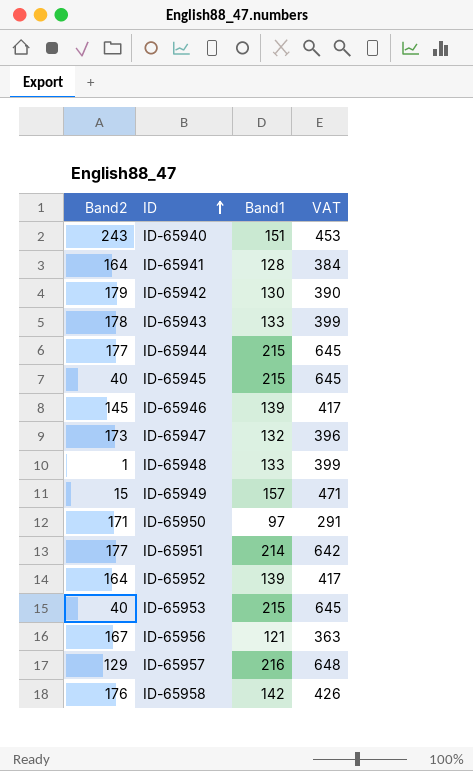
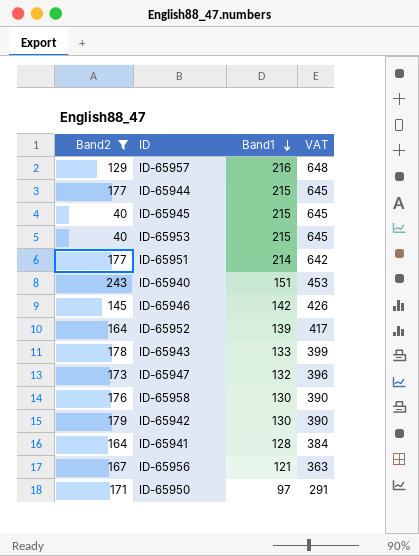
filter: none -> Band2 >= 40
row order: ID ascending -> Band1 descending
ID-65946 | Band1: 139 -> 142
ID-65946 | VAT: 417 -> 426
ID-65958 | Band1: 142 -> 130
ID-65958 | VAT: 426 -> 390

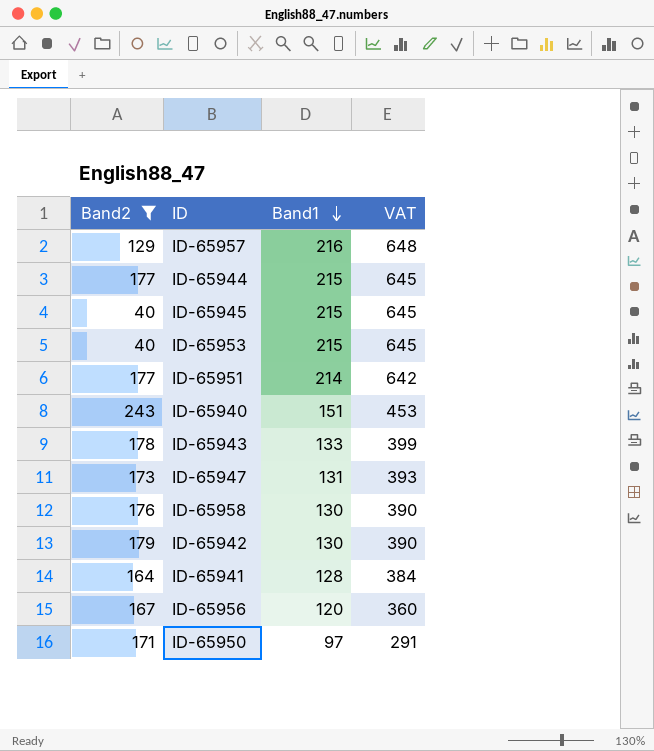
row ID-65946: 145 | 142 | 426 -> none
row ID-65952: 164 | 139 | 417 -> none
ID-65947 | Band1: 132 -> 131
ID-65947 | VAT: 396 -> 393
ID-65956 | Band1: 121 -> 120
ID-65956 | VAT: 363 -> 360

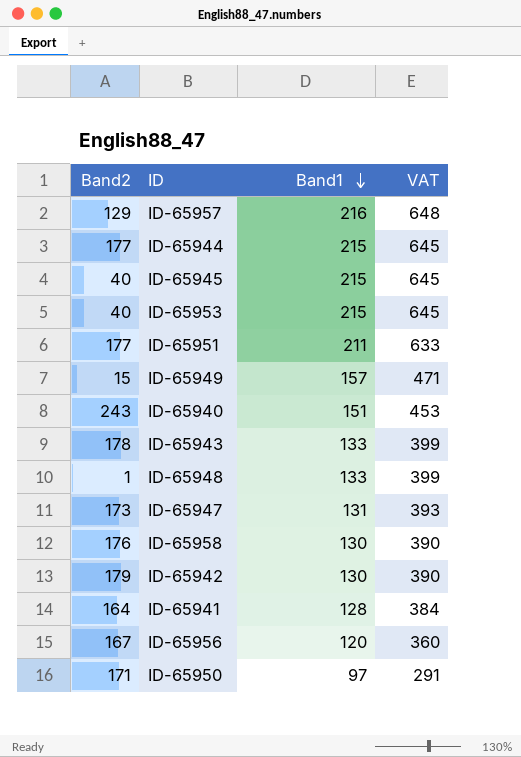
filter: Band2 >= 40 -> none
ID-65951 | Band1: 214 -> 211
ID-65951 | VAT: 642 -> 633

